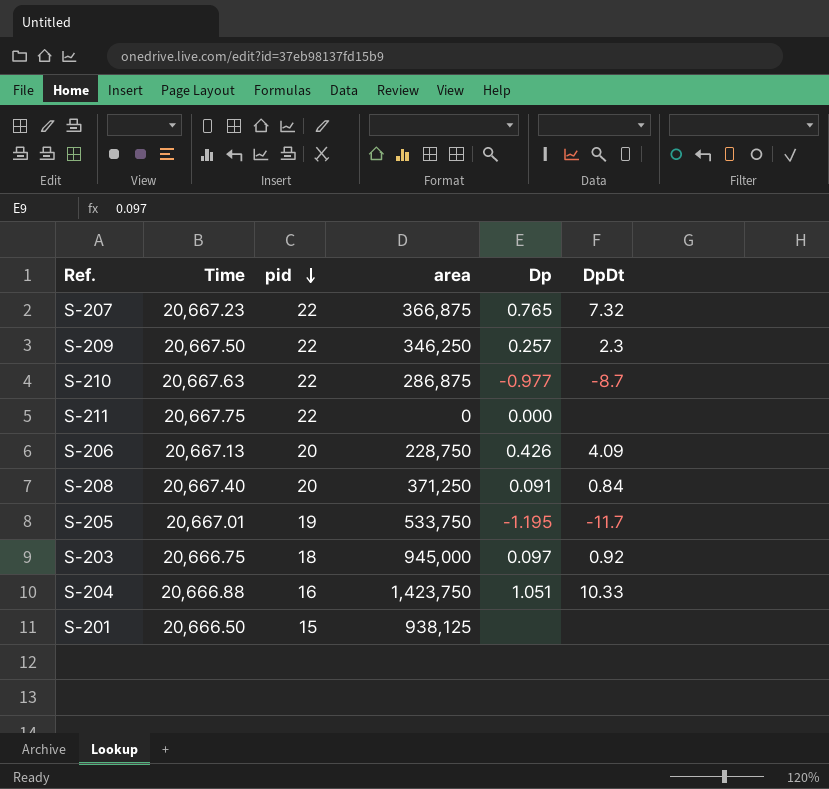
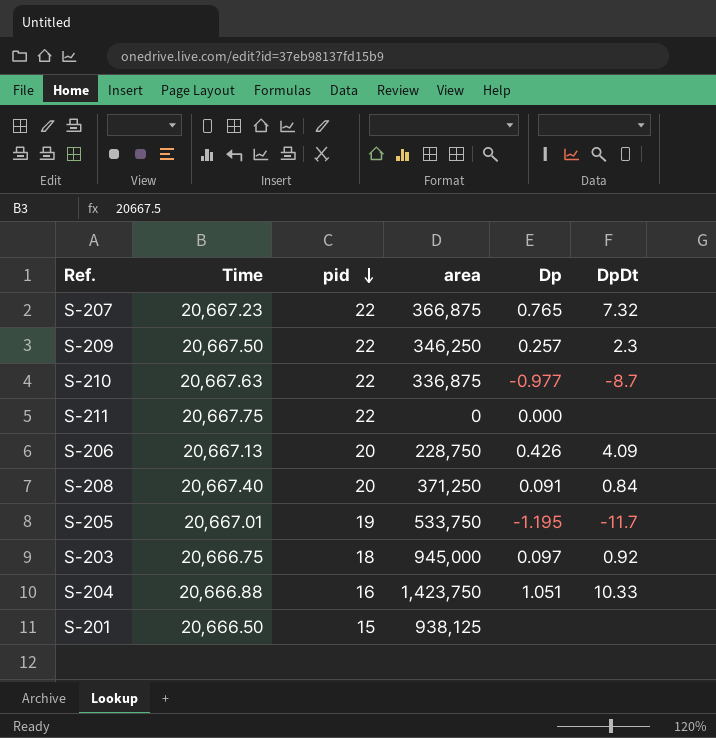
S-210 | area: 286,875 -> 336,875

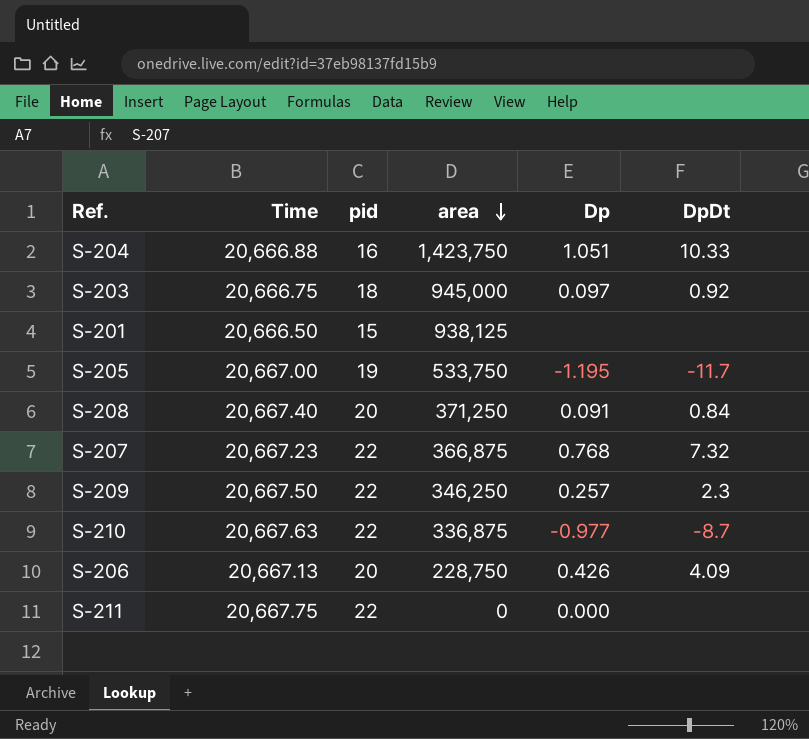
row order: pid descending -> area descending
S-205 | Time: 20,667.01 -> 20,667.00
S-207 | Dp: 0.765 -> 0.768

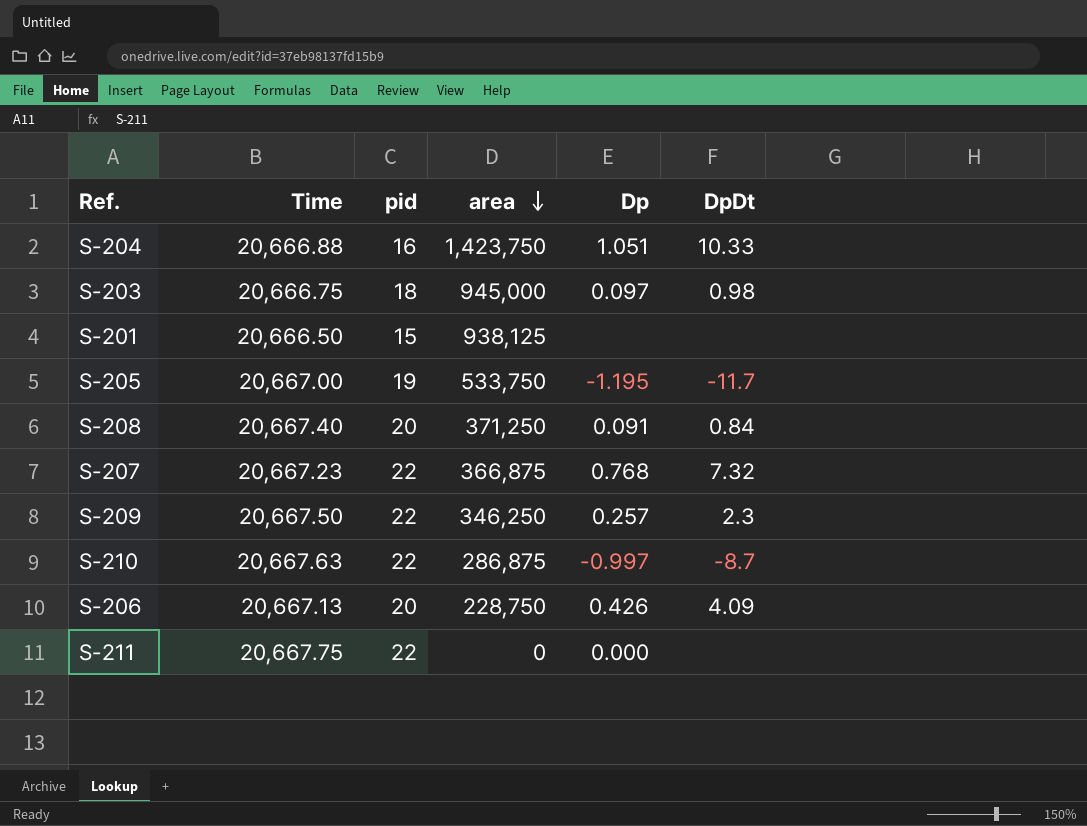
S-203 | DpDt: 0.92 -> 0.98
S-210 | area: 336,875 -> 286,875
S-210 | Dp: -0.977 -> -0.997

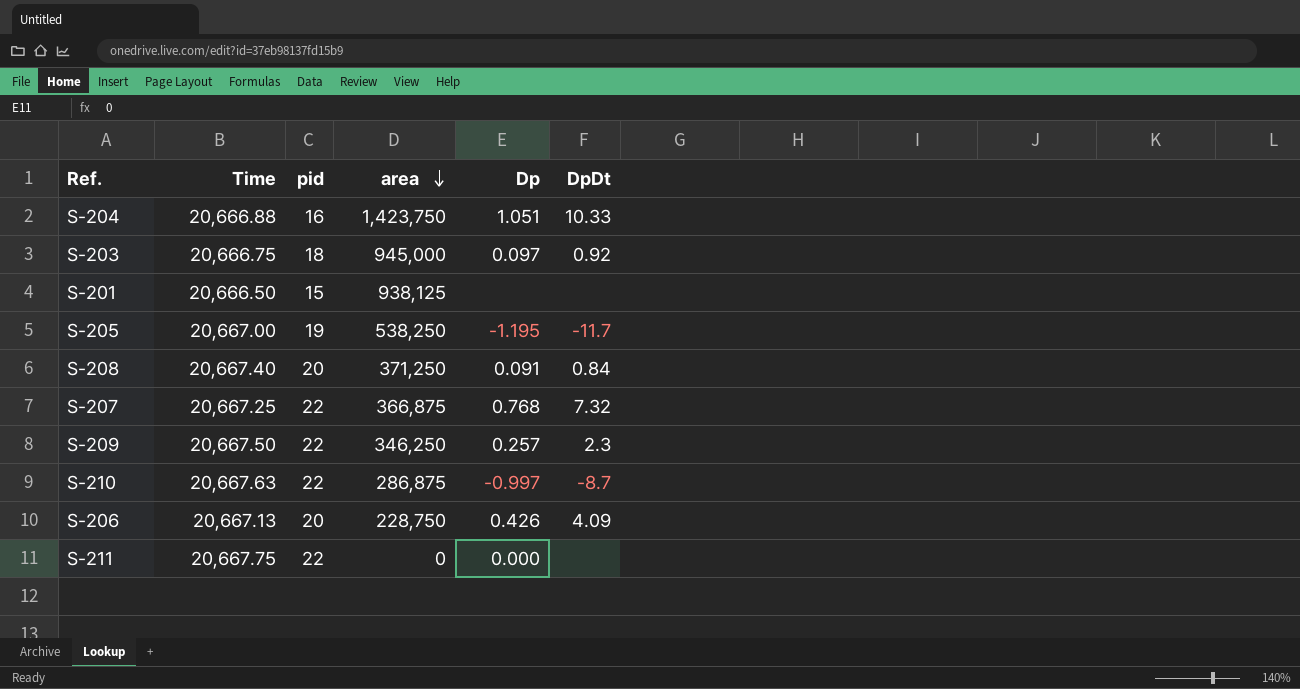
S-203 | DpDt: 0.98 -> 0.92
S-205 | area: 533,750 -> 538,250
S-207 | Time: 20,667.23 -> 20,667.25

